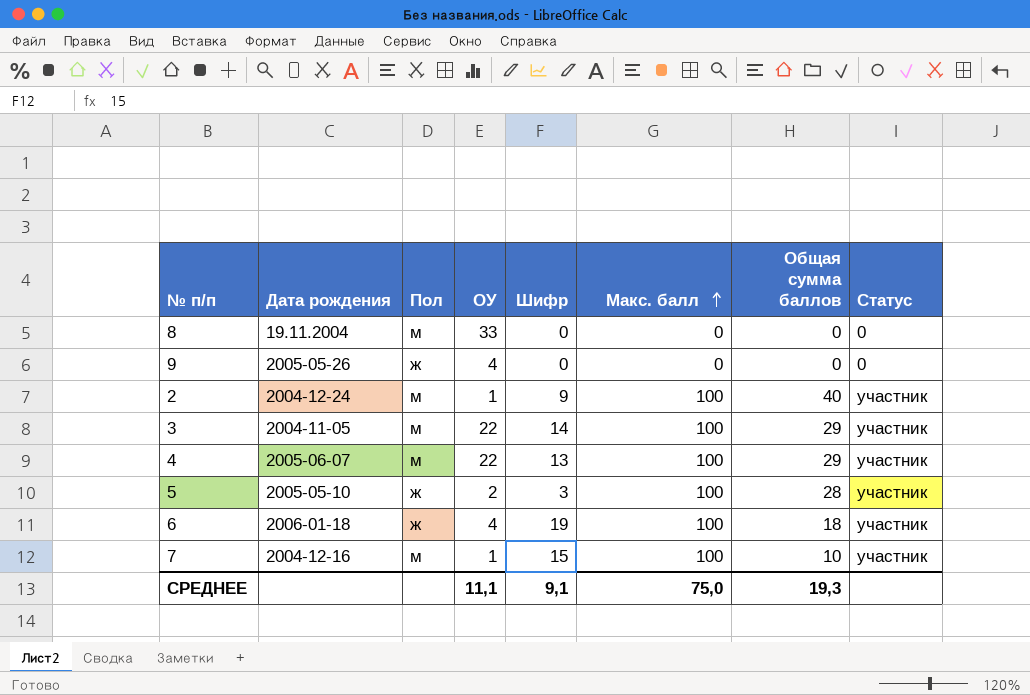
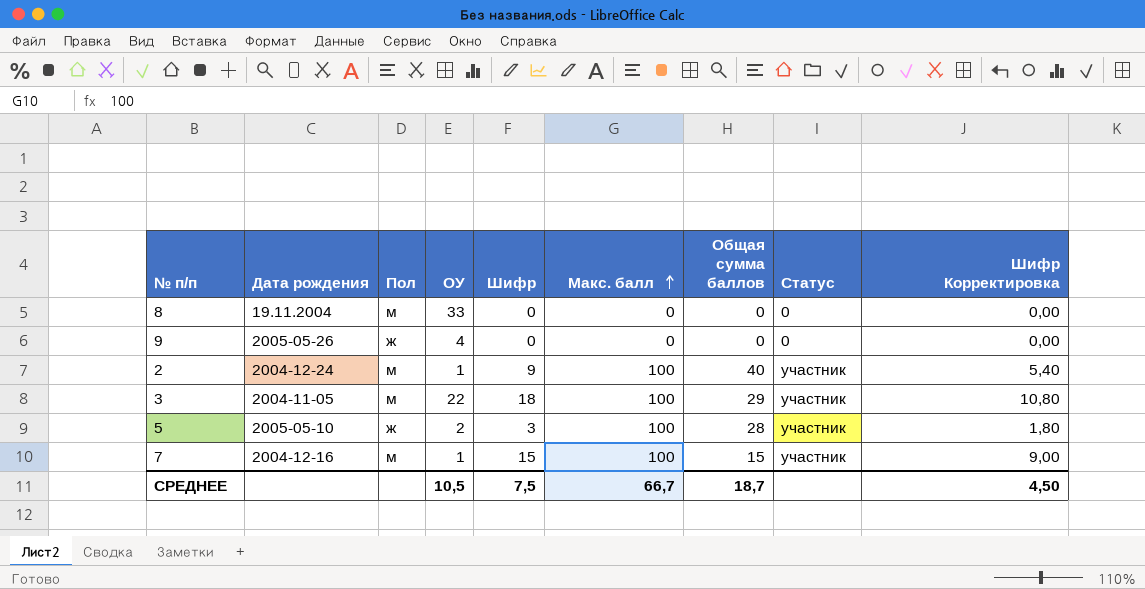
column Шифр Корректировка | formula: none -> [Шифр] * 0,6
row 4: 2005-06-07 | м | 22 | 13 | 100 | 29 | участник -> none
row 6: 2006-01-18 | ж | 4 | 19 | 100 | 18 | участник -> none
3 | Шифр: 14 -> 18
7 | Общая сумма баллов: 10 -> 15
СРЕДНЕЕ | ОУ: 11,1 -> 10,5
СРЕДНЕЕ | Шифр: 9,1 -> 7,5
СРЕДНЕЕ | Макс. балл: 75,0 -> 66,7
СРЕДНЕЕ | Общая сумма баллов: 19,3 -> 18,7

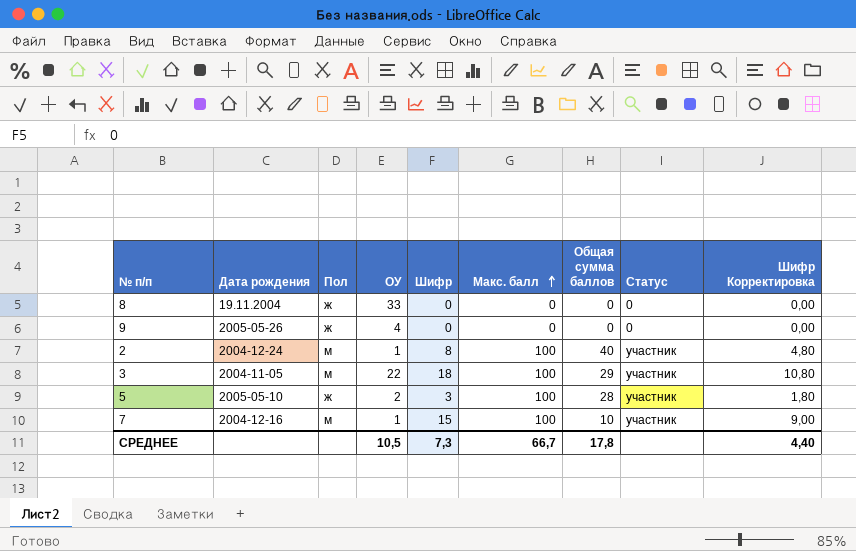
8 | Пол: м -> ж
2 | Шифр: 9 -> 8
2 | Шифр Корректировка: 5,40 -> 4,80
7 | Общая сумма баллов: 15 -> 10
СРЕДНЕЕ | Шифр: 7,5 -> 7,3
СРЕДНЕЕ | Общая сумма баллов: 18,7 -> 17,8
СРЕДНЕЕ | Шифр Корректировка: 4,50 -> 4,40

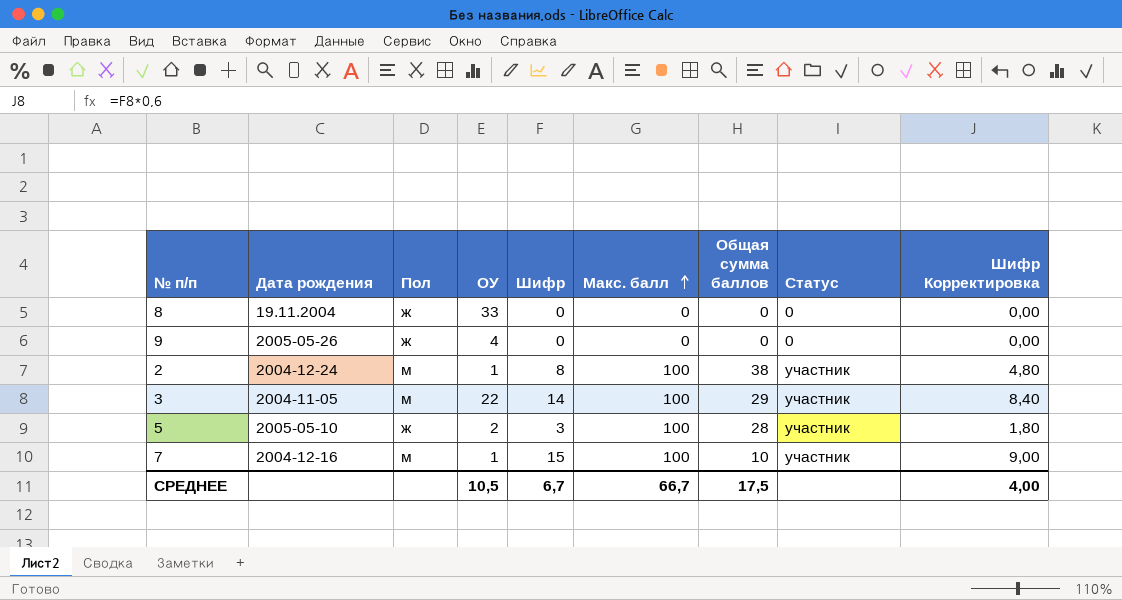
2 | Общая сумма баллов: 40 -> 38
3 | Шифр: 18 -> 14
3 | Шифр Корректировка: 10,80 -> 8,40
СРЕДНЕЕ | Шифр: 7,3 -> 6,7
СРЕДНЕЕ | Общая сумма баллов: 17,8 -> 17,5
СРЕДНЕЕ | Шифр Корректировка: 4,40 -> 4,00

